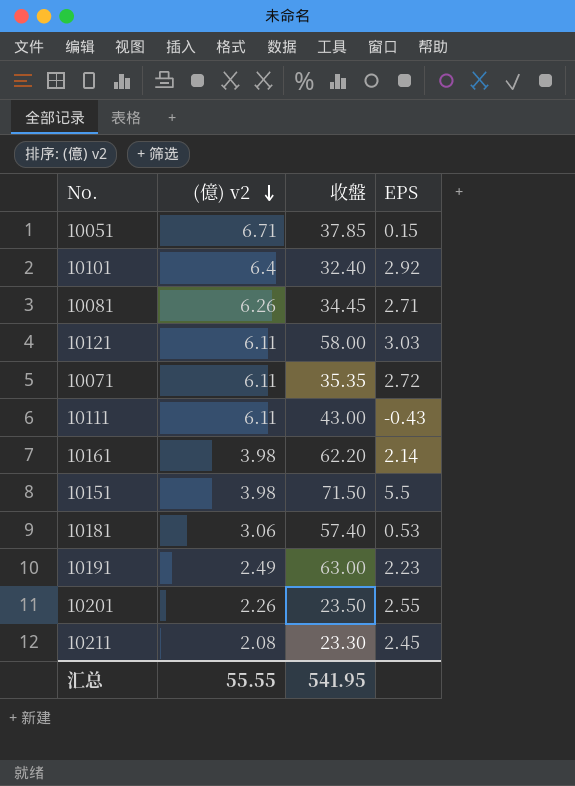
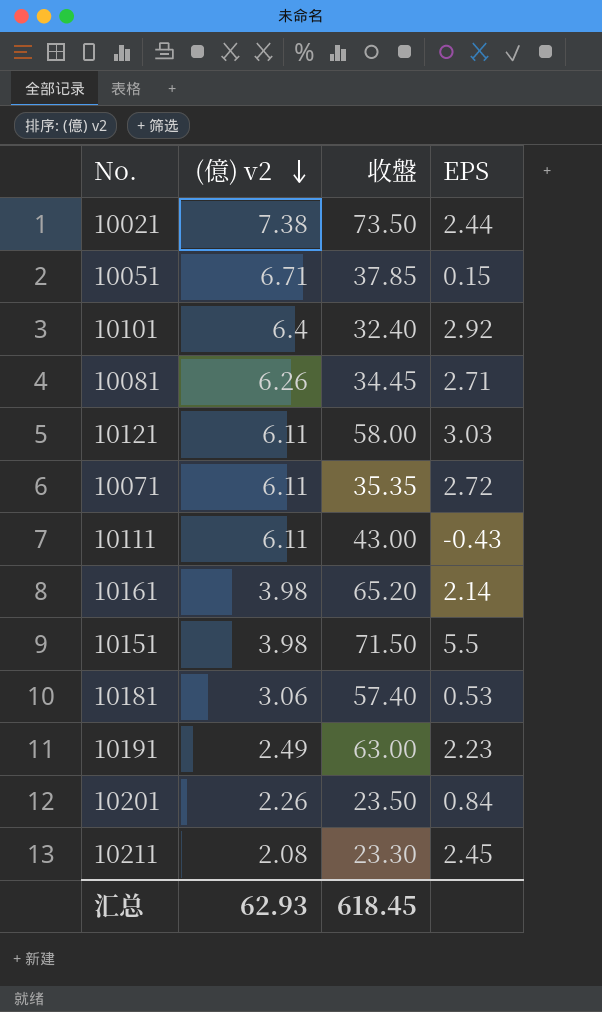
row 10021: none -> 7.38 | 73.50 | 2.44
10161 | 收盤: 62.20 -> 65.20
10201 | EPS: 2.55 -> 0.84
汇总 | (億) v2: 55.55 -> 62.93
汇总 | 收盤: 541.95 -> 618.45

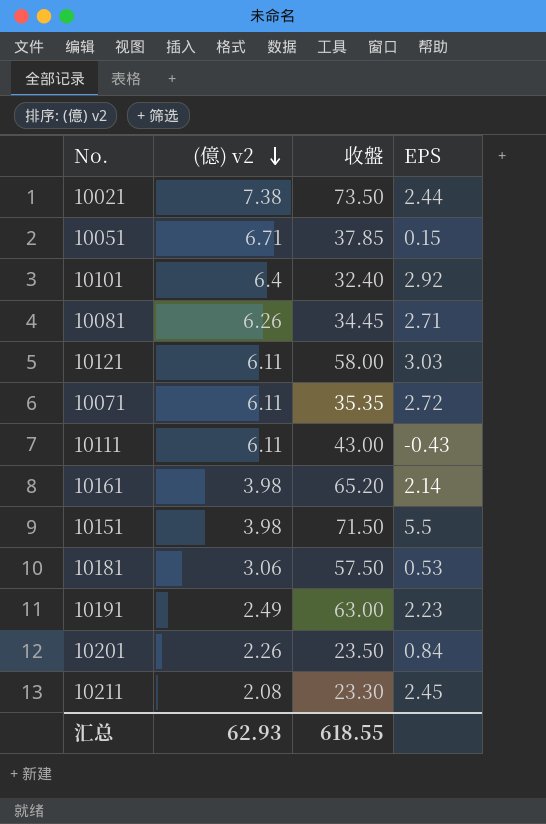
10181 | 收盤: 57.40 -> 57.50
汇总 | 收盤: 618.45 -> 618.55

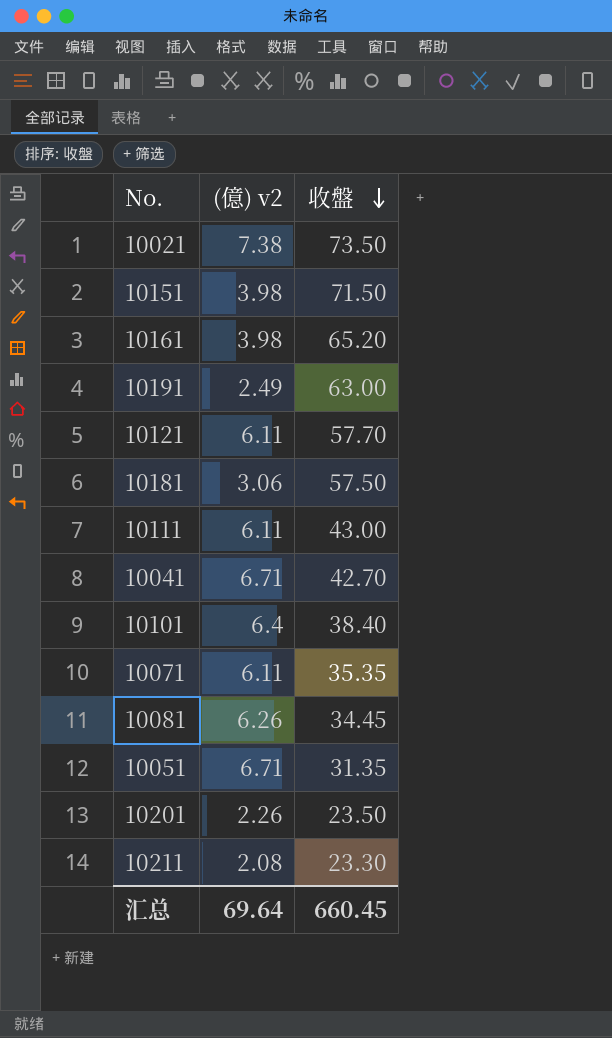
row order: (億) v2 descending -> 收盤 descending
column EPS | position: 4 -> none
10121 | 收盤: 58.00 -> 57.70
row 10041: none -> 6.71 | 42.70
10101 | 收盤: 32.40 -> 38.40
10051 | 收盤: 37.85 -> 31.35
汇总 | (億) v2: 62.93 -> 69.64
汇总 | 收盤: 618.55 -> 660.45

